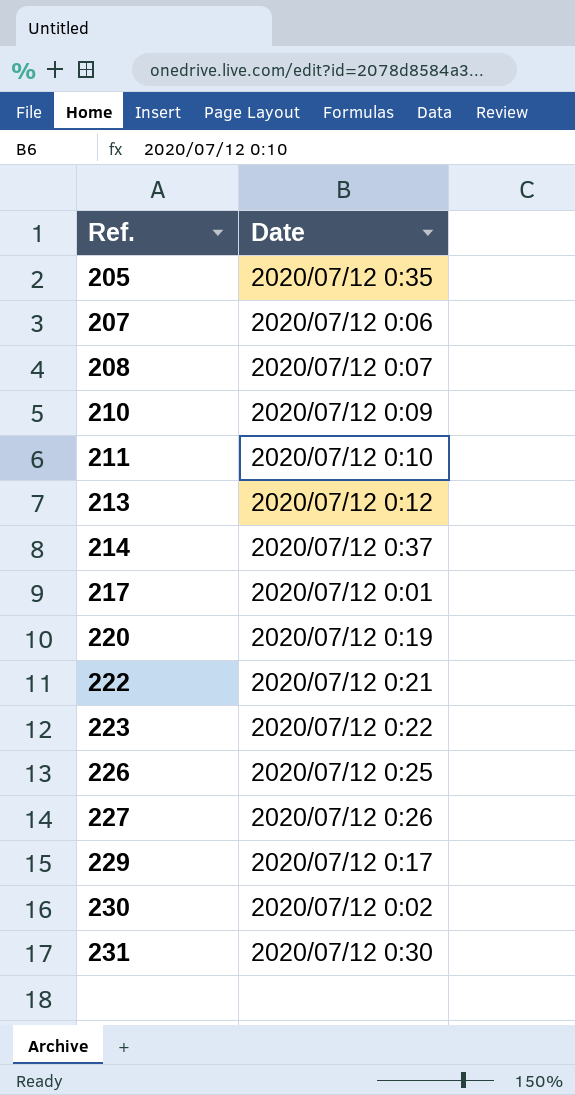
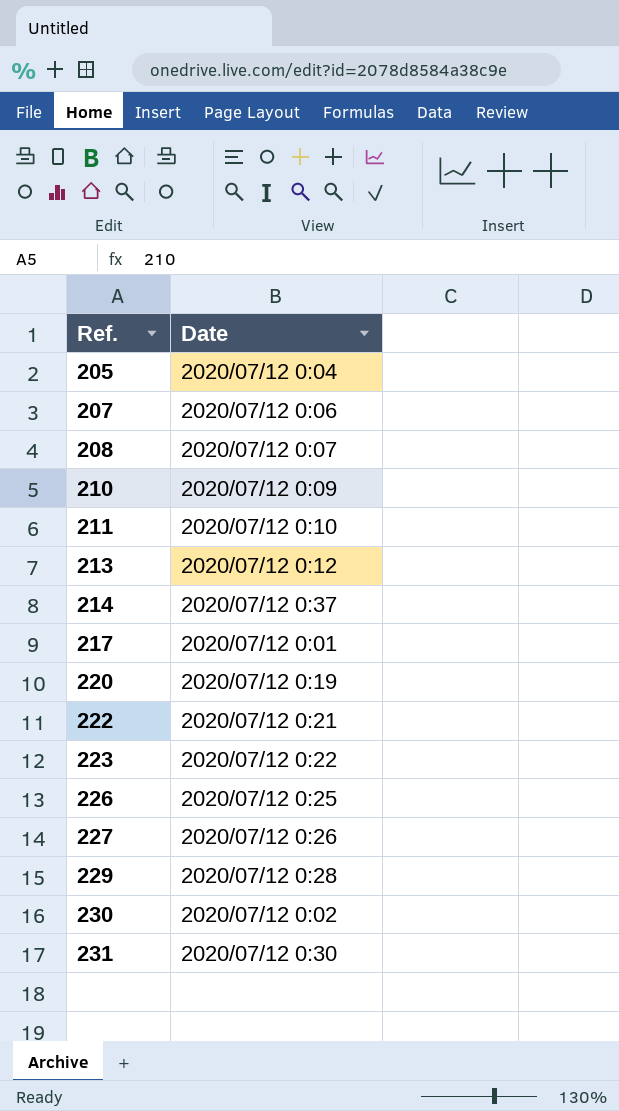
205 | Date: 2020/07/12 0:35 -> 2020/07/12 0:04
229 | Date: 2020/07/12 0:17 -> 2020/07/12 0:28

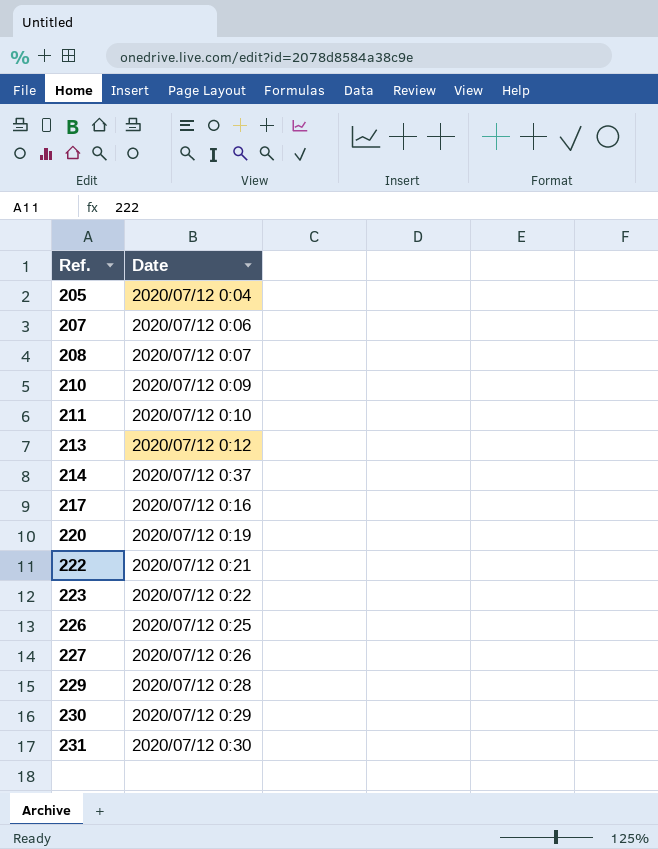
217 | Date: 2020/07/12 0:01 -> 2020/07/12 0:16
230 | Date: 2020/07/12 0:02 -> 2020/07/12 0:29

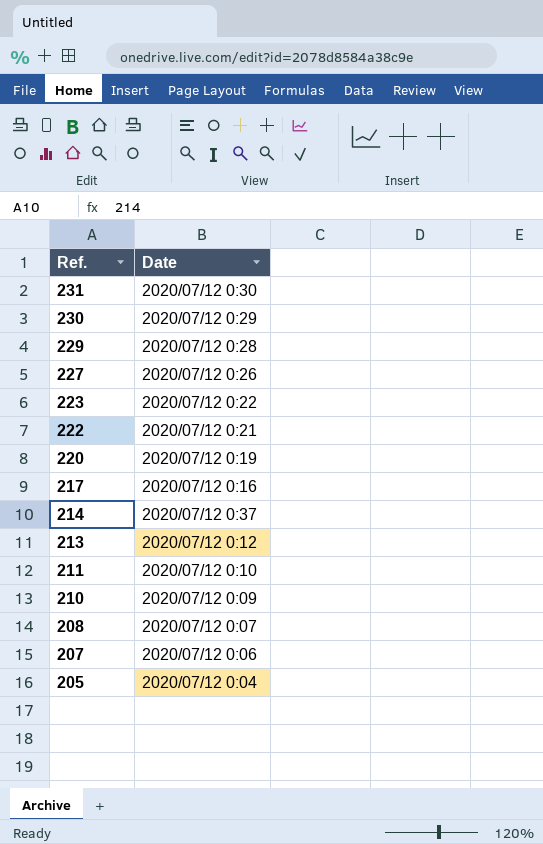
row order: Ref. ascending -> Ref. descending
row 226: 2020/07/12 0:25 -> none

